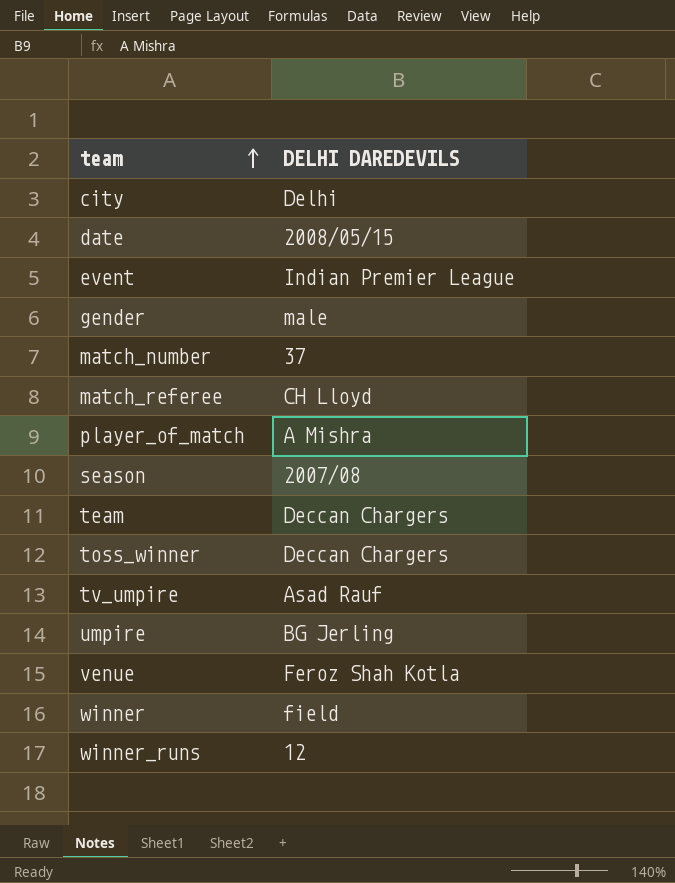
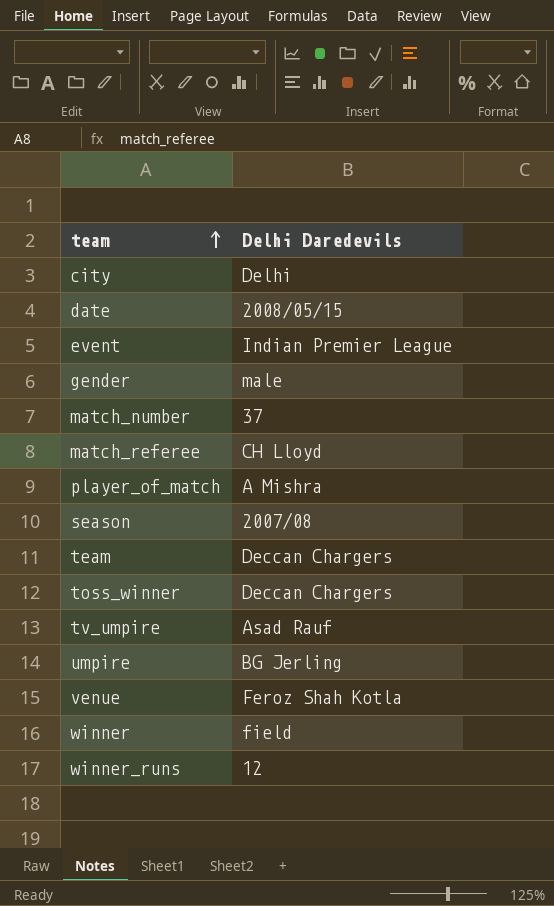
column name: DELHI DAREDEVILS -> Delhi Daredevils

